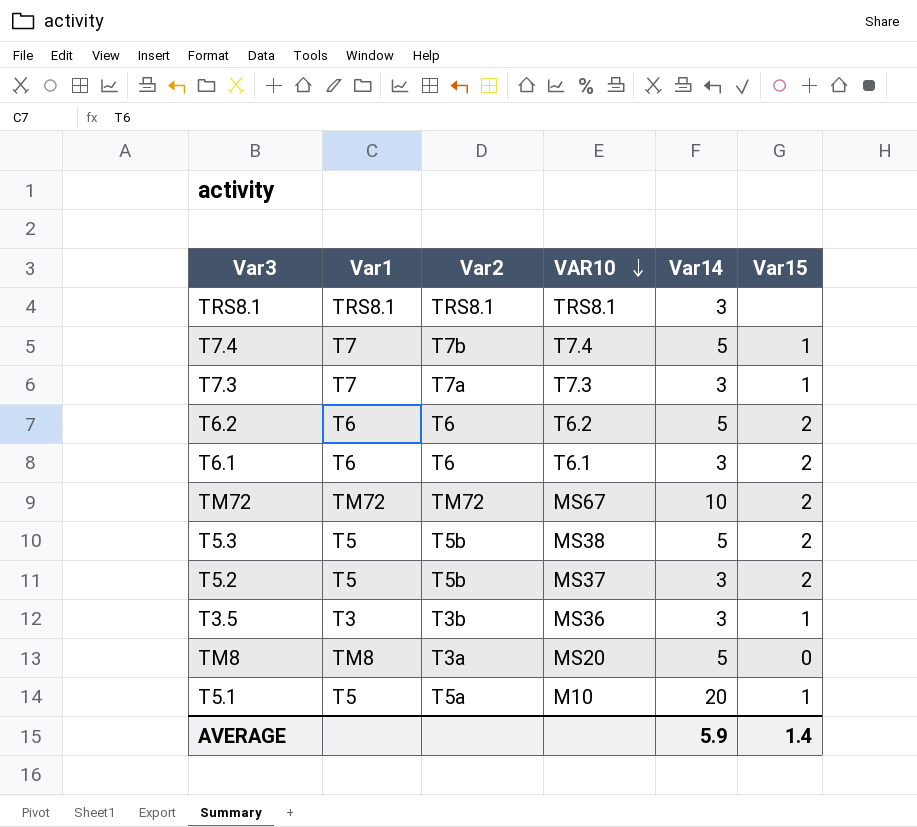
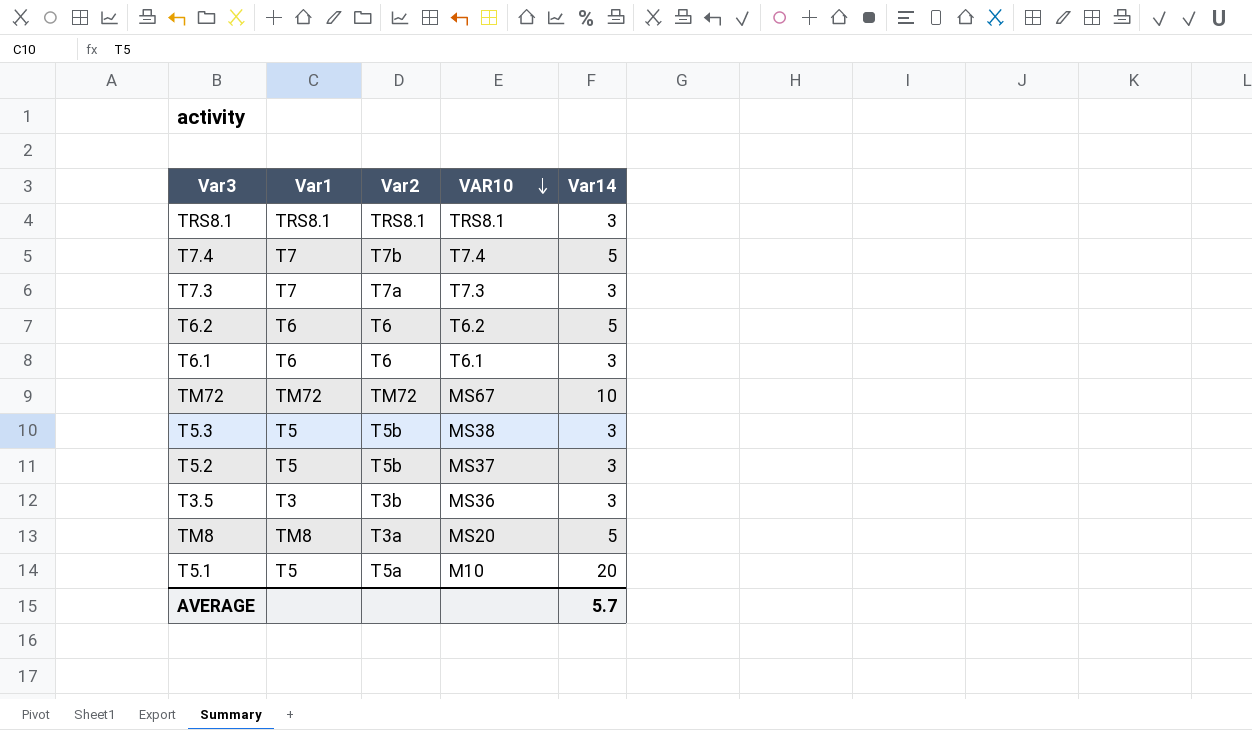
column Var15 | position: 6 -> none
T5.3 | Var14: 5 -> 3
AVERAGE | Var14: 5.9 -> 5.7

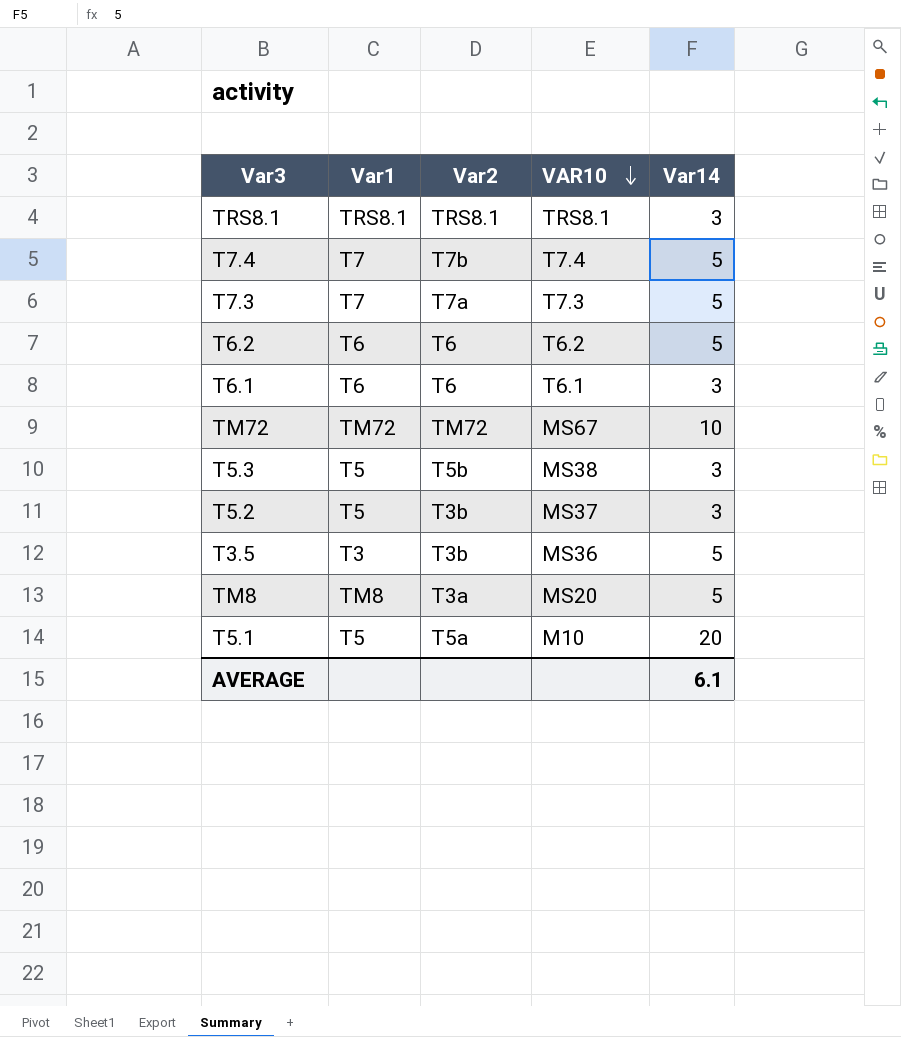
T7.3 | Var14: 3 -> 5
T5.2 | Var2: T5b -> T3b
T3.5 | Var14: 3 -> 5
AVERAGE | Var14: 5.7 -> 6.1

